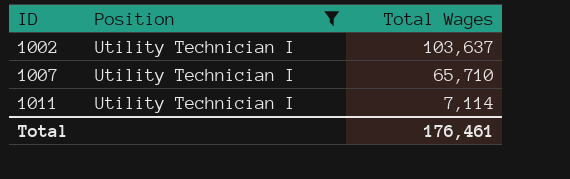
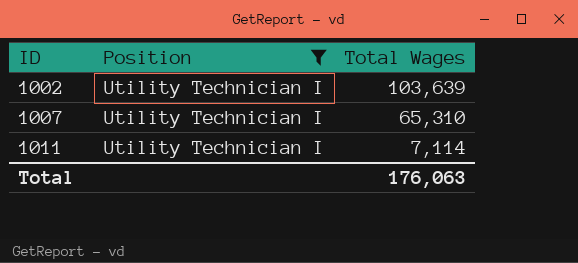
1002 | Total Wages: 103,637 -> 103,639
1007 | Total Wages: 65,710 -> 65,310
Total | Total Wages: 176,461 -> 176,063

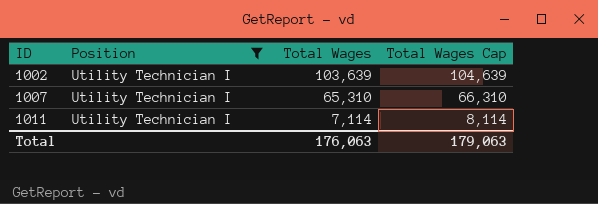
column Total Wages Cap | formula: none -> [Total Wages] + 1000

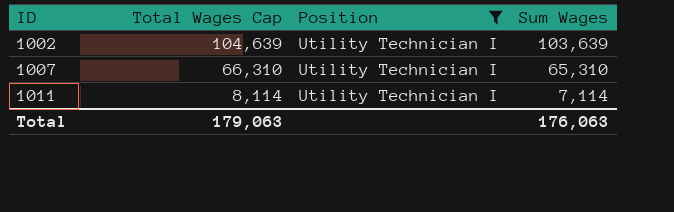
column Total Wages Cap | position: 4 -> 2
column name: Total Wages -> Sum Wages

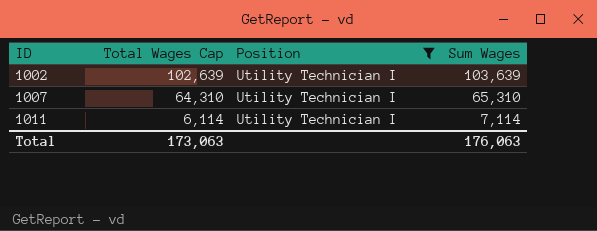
column Total Wages Cap | formula: [Sum Wages] + 1000 -> [Sum Wages] - 1000
Total | Total Wages Cap: 179,063 -> 173,063

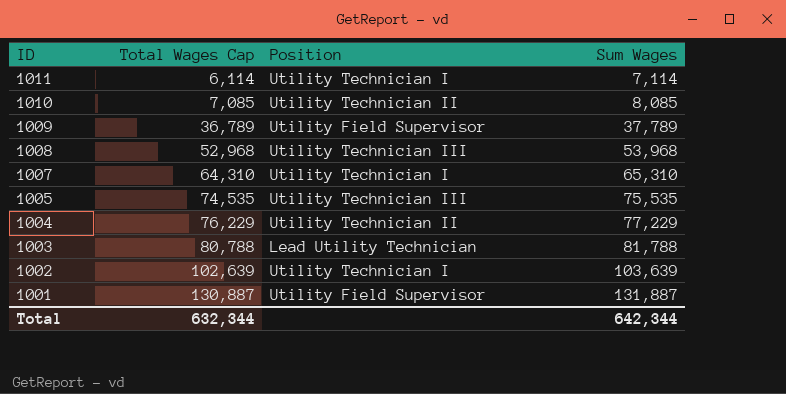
filter: Position = Utility Technician I -> none
row order: ID ascending -> ID descending
Total | Total Wages Cap: 173,063 -> 632,344
Total | Sum Wages: 176,063 -> 642,344

